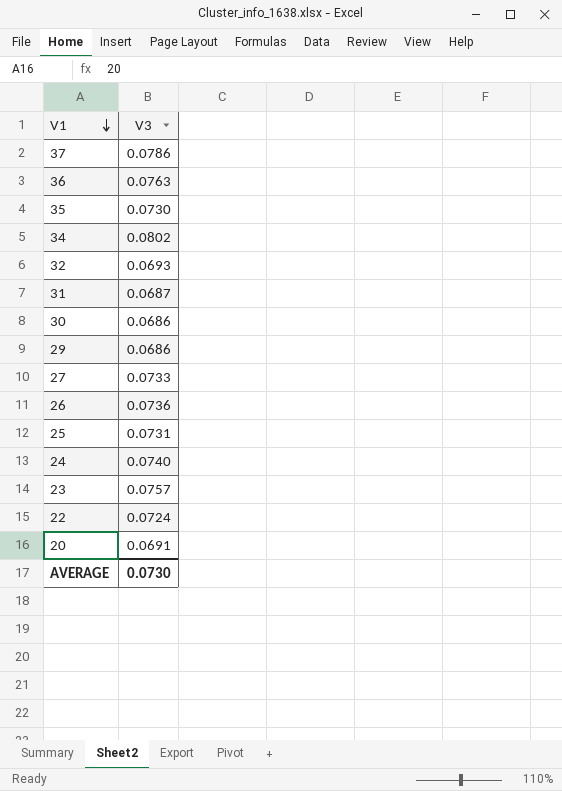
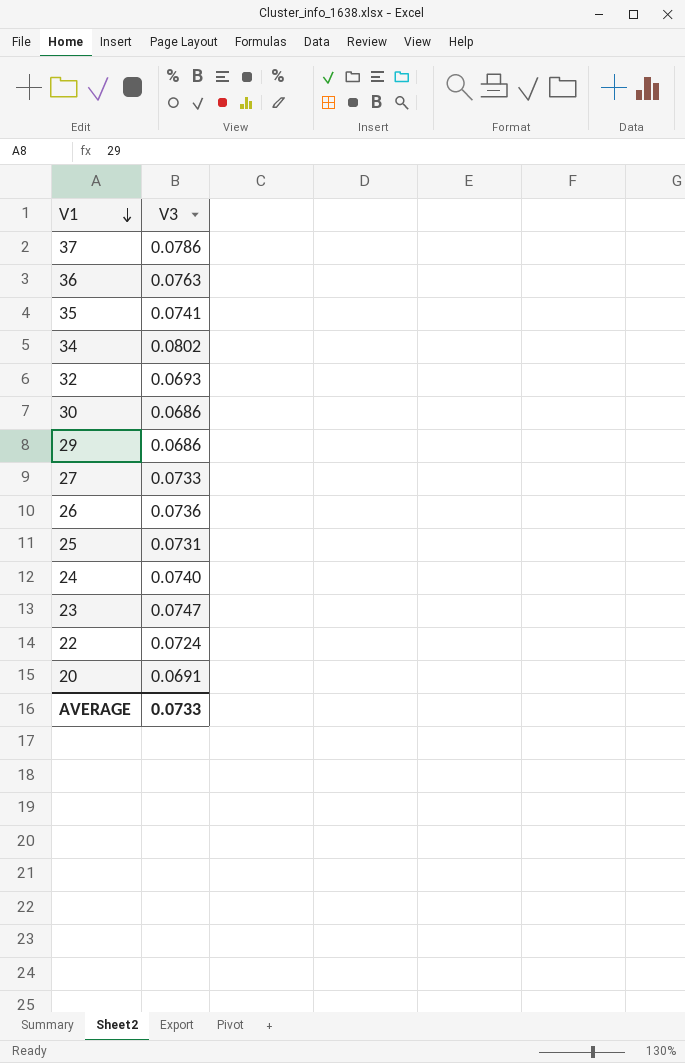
row 31: 0.0687 -> none
35 | V3: 0.0730 -> 0.0741
23 | V3: 0.0757 -> 0.0747
AVERAGE | V3: 0.0730 -> 0.0733

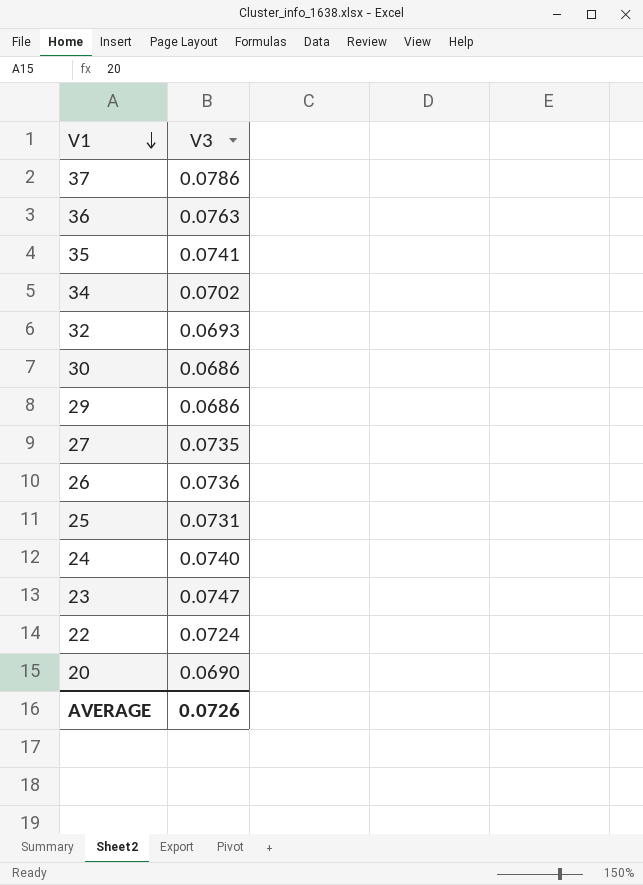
34 | V3: 0.0802 -> 0.0702
27 | V3: 0.0733 -> 0.0735
20 | V3: 0.0691 -> 0.0690
AVERAGE | V3: 0.0733 -> 0.0726

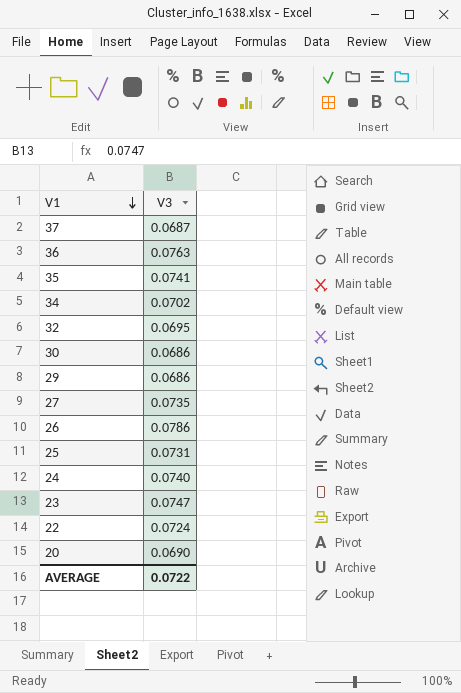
37 | V3: 0.0786 -> 0.0687
32 | V3: 0.0693 -> 0.0695
26 | V3: 0.0736 -> 0.0786
AVERAGE | V3: 0.0726 -> 0.0722

